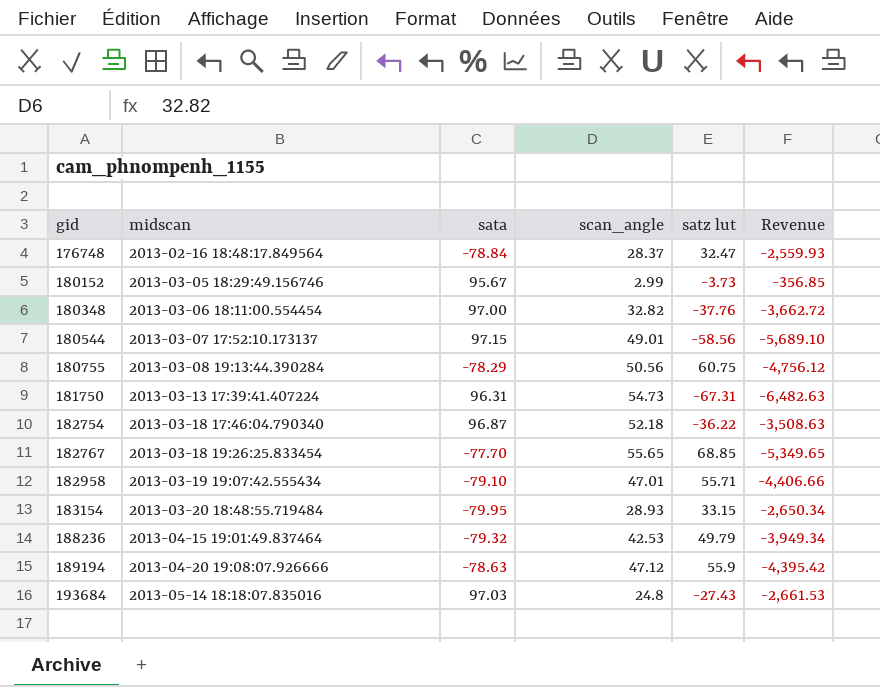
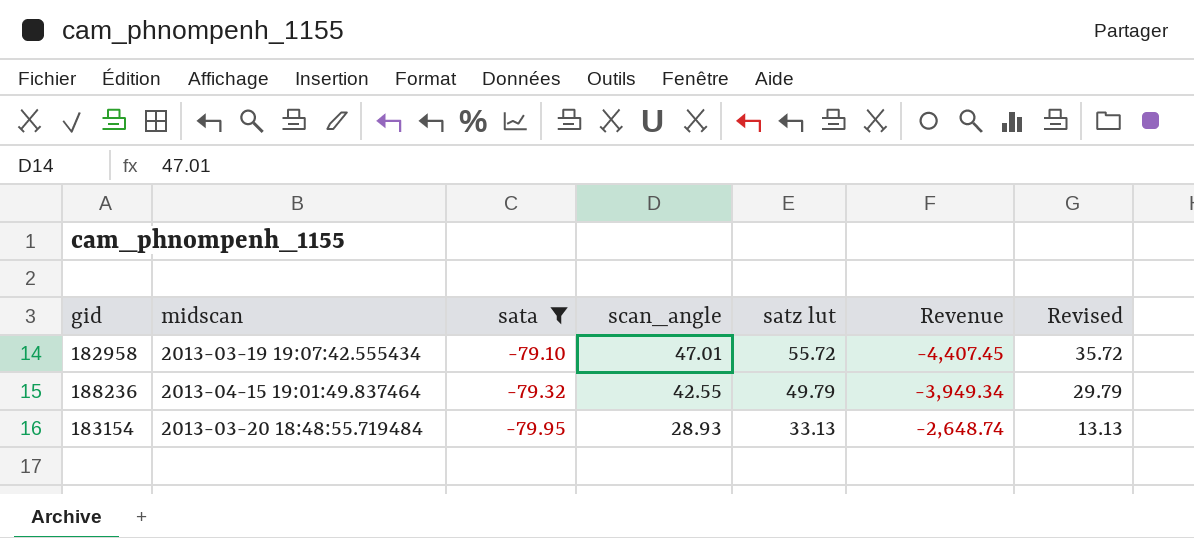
filter: none -> sata <= -79.10
row order: gid ascending -> sata descending
column Revised | formula: none -> [satz lut] - 20
182958 | satz lut: 55.71 -> 55.72
182958 | Revenue: -4,406.66 -> -4,407.45
188236 | scan_angle: 42.53 -> 42.55
183154 | satz lut: 33.15 -> 33.13
183154 | Revenue: -2,650.34 -> -2,648.74

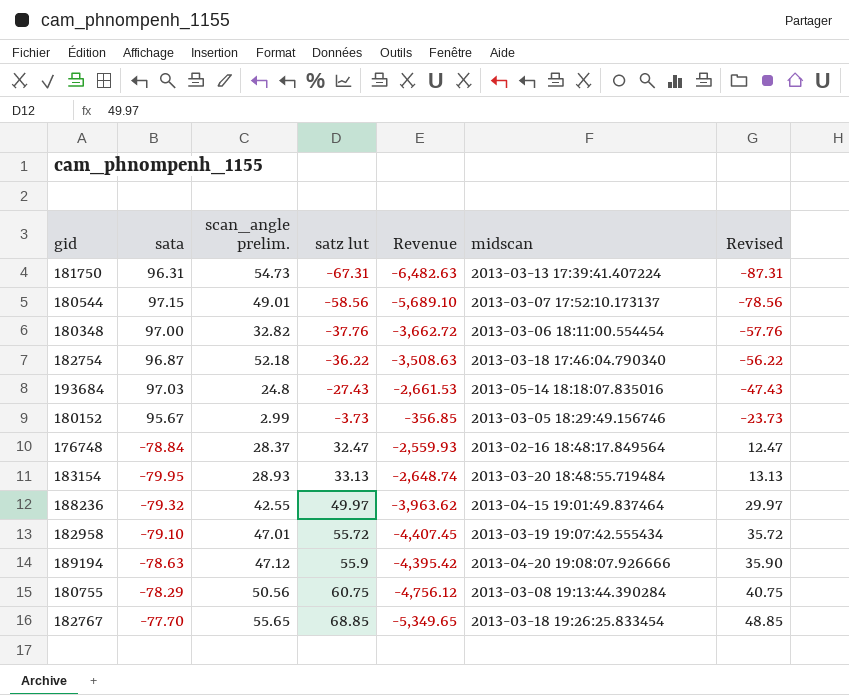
filter: sata <= -79.10 -> none
row order: sata descending -> satz lut ascending
column name: scan_angle -> scan_angle prelim.
column midscan | position: 2 -> 6
188236 | satz lut: 49.79 -> 49.97
188236 | Revenue: -3,949.34 -> -3,963.62
188236 | Revised: 29.79 -> 29.97

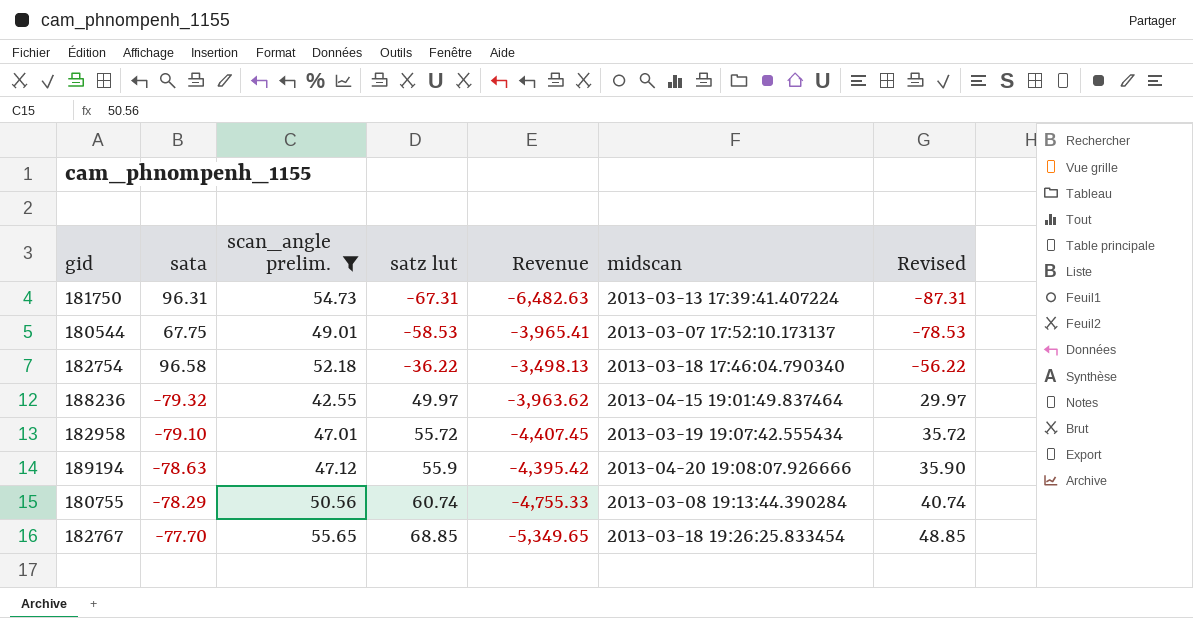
filter: none -> scan_angle prelim. >= 42.55
180544 | sata: 97.15 -> 67.75
180544 | satz lut: -58.56 -> -58.53
180544 | Revenue: -5,689.10 -> -3,965.41
180544 | Revised: -78.56 -> -78.53
182754 | sata: 96.87 -> 96.58
182754 | Revenue: -3,508.63 -> -3,498.13
180755 | satz lut: 60.75 -> 60.74
180755 | Revenue: -4,756.12 -> -4,755.33
180755 | Revised: 40.75 -> 40.74

